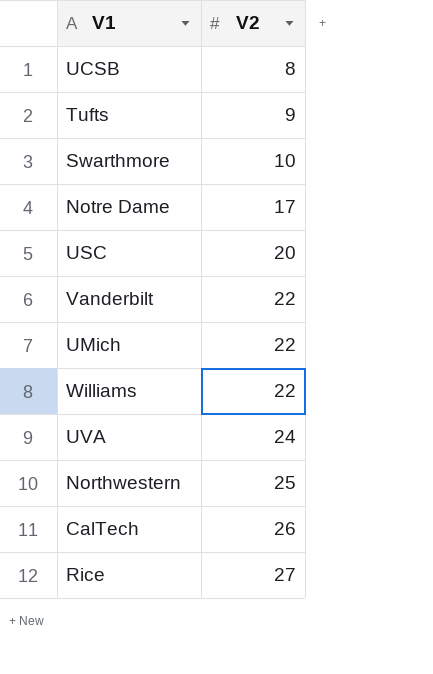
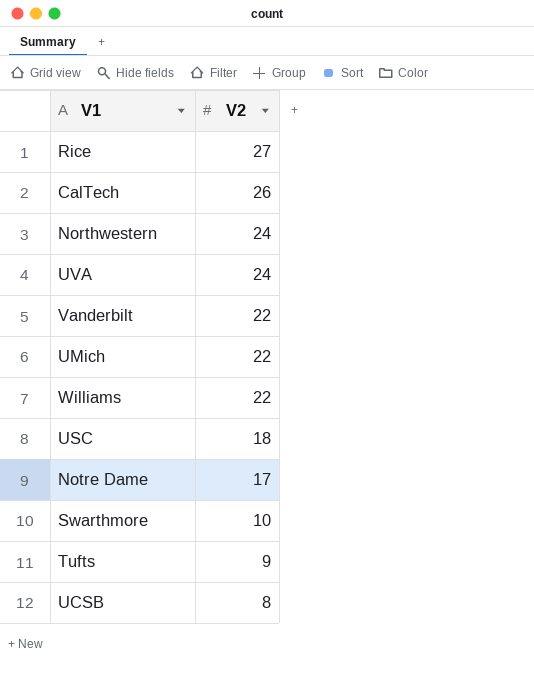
row order: V2 ascending -> V2 descending
Northwestern | V2: 25 -> 24
USC | V2: 20 -> 18

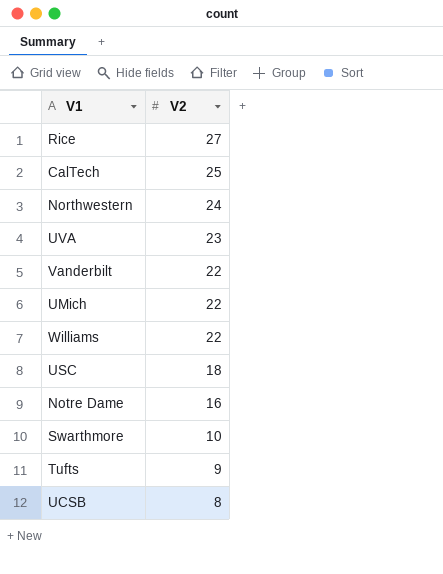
CalTech | V2: 26 -> 25
UVA | V2: 24 -> 23
Notre Dame | V2: 17 -> 16

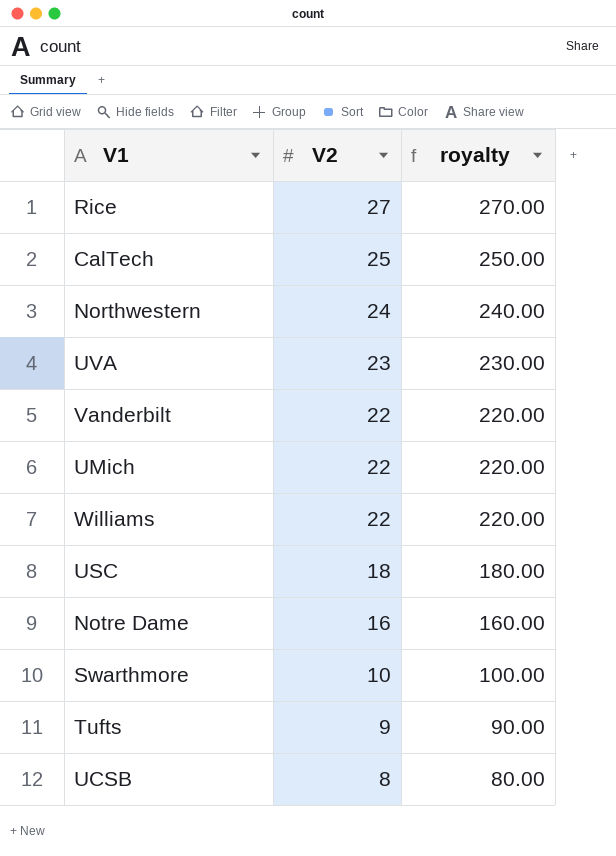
column royalty | formula: none -> [V2] * 10

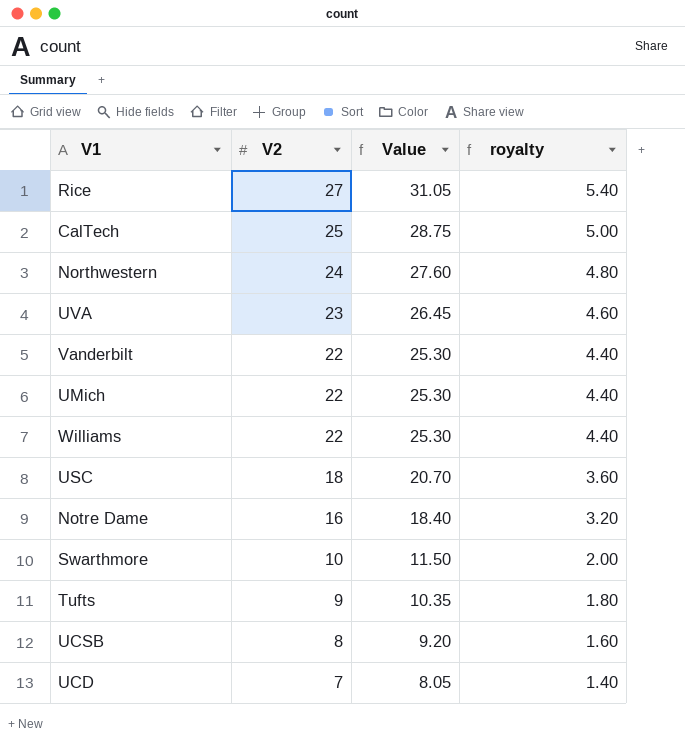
column Value | formula: none -> [V2] * 1.15
column royalty | formula: [V2] * 10 -> [V2] * 0.2
row UCD: none -> 7 | 8.05 | 1.40

